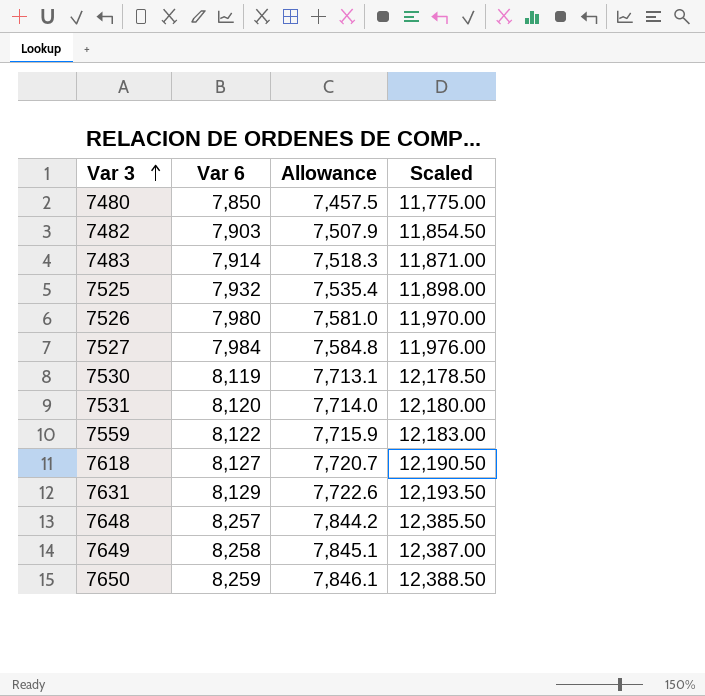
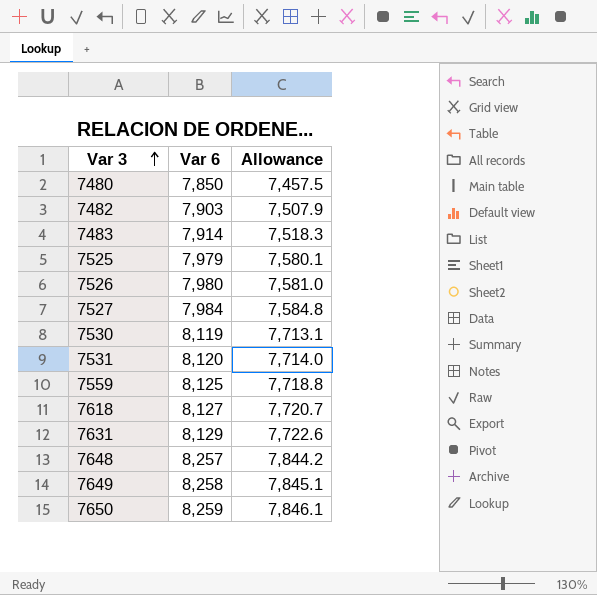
column Scaled | formula: [Var 6] * 1.5 -> none
7525 | Var 6: 7,932 -> 7,979
7525 | Allowance: 7,535.4 -> 7,580.1
7559 | Var 6: 8,122 -> 8,125
7559 | Allowance: 7,715.9 -> 7,718.8

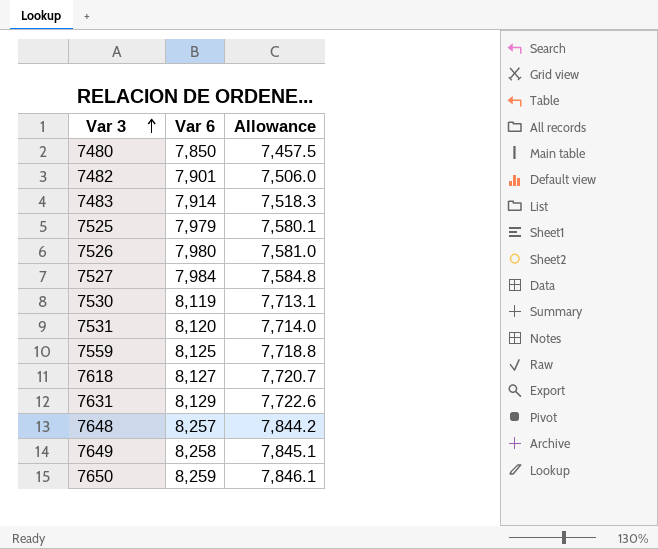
7482 | Var 6: 7,903 -> 7,901
7482 | Allowance: 7,507.9 -> 7,506.0

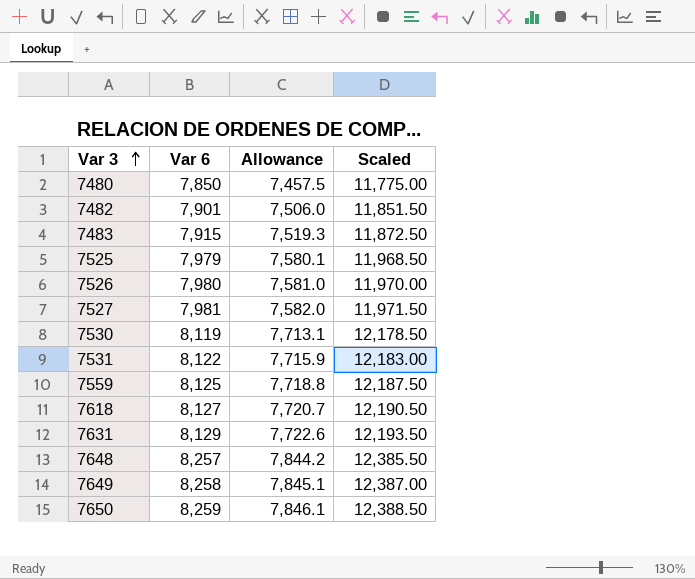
column Scaled | formula: none -> [Var 6] * 1.5
7483 | Var 6: 7,914 -> 7,915
7483 | Allowance: 7,518.3 -> 7,519.3
7527 | Var 6: 7,984 -> 7,981
7527 | Allowance: 7,584.8 -> 7,582.0
7531 | Var 6: 8,120 -> 8,122
7531 | Allowance: 7,714.0 -> 7,715.9

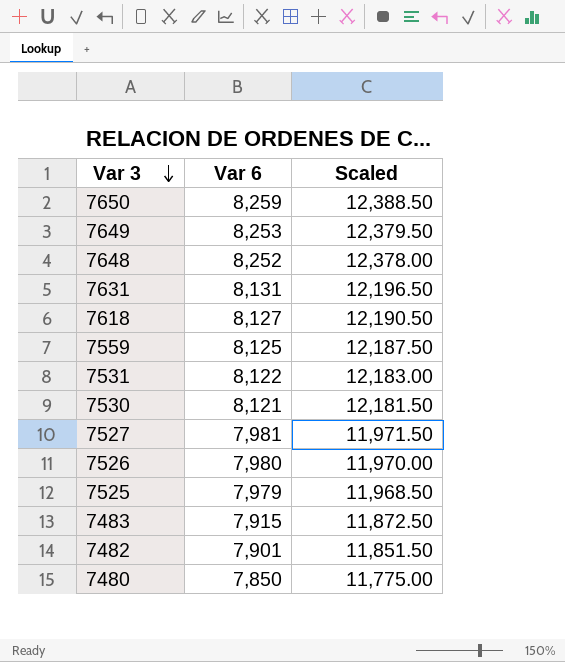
row order: Var 3 ascending -> Var 3 descending
column Allowance | formula: [Var 6] * 0.95 -> none
7649 | Var 6: 8,258 -> 8,253
7649 | Scaled: 12,387.00 -> 12,379.50
7648 | Var 6: 8,257 -> 8,252
7648 | Scaled: 12,385.50 -> 12,378.00
7631 | Var 6: 8,129 -> 8,131
7631 | Scaled: 12,193.50 -> 12,196.50
7530 | Var 6: 8,119 -> 8,121
7530 | Scaled: 12,178.50 -> 12,181.50

